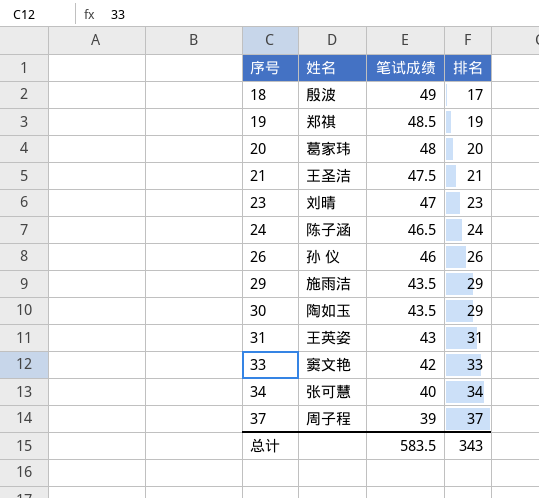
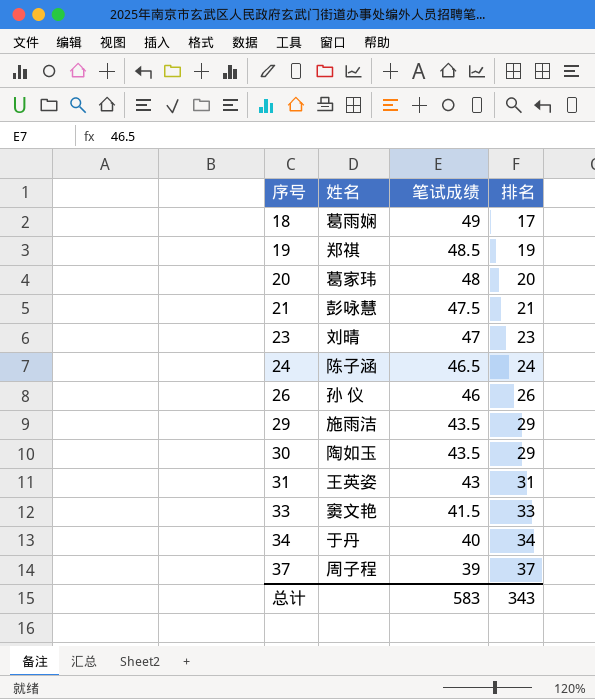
18 | 姓名: 殷波 -> 葛雨娴
21 | 姓名: 王圣洁 -> 彭咏慧
33 | 笔试成绩: 42 -> 41.5
34 | 姓名: 张可慧 -> 于丹
总计 | 笔试成绩: 583.5 -> 583

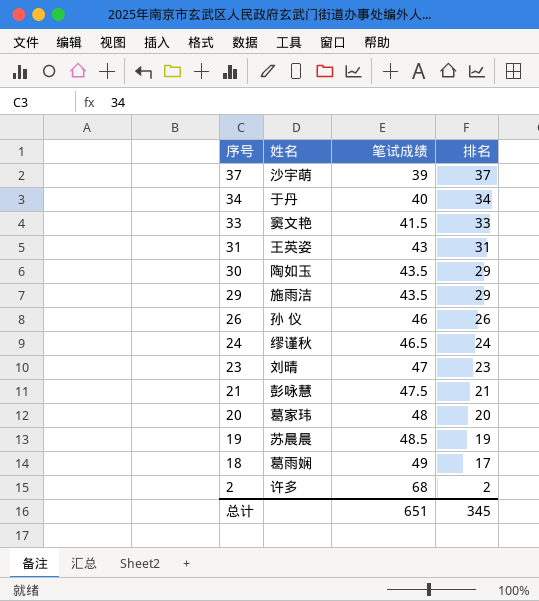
row order: 序号 ascending -> 序号 descending
37 | 姓名: 周子程 -> 沙宇萌
24 | 姓名: 陈子涵 -> 缪谨秋
19 | 姓名: 郑祺 -> 苏晨晨
row 2: none -> 许多 | 68 | 2
总计 | 笔试成绩: 583 -> 651
总计 | 排名: 343 -> 345

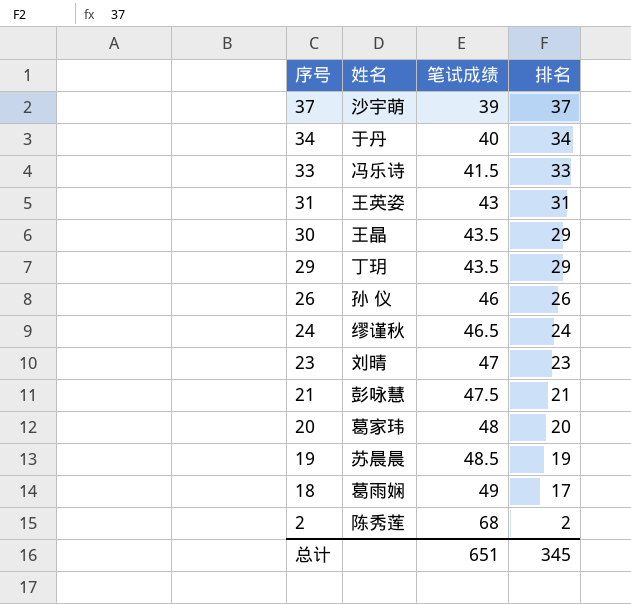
33 | 姓名: 窦文艳 -> 冯乐诗
30 | 姓名: 陶如玉 -> 王晶
29 | 姓名: 施雨洁 -> 丁玥
2 | 姓名: 许多 -> 陈秀莲

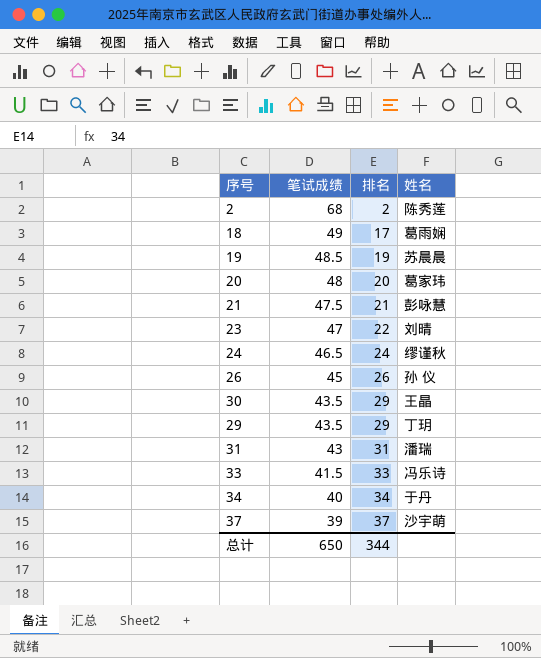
row order: 序号 descending -> 笔试成绩 descending
column 姓名 | position: 2 -> 4
23 | 排名: 23 -> 22
26 | 笔试成绩: 46 -> 45
31 | 姓名: 王英姿 -> 潘瑞
总计 | 笔试成绩: 651 -> 650
总计 | 排名: 345 -> 344

